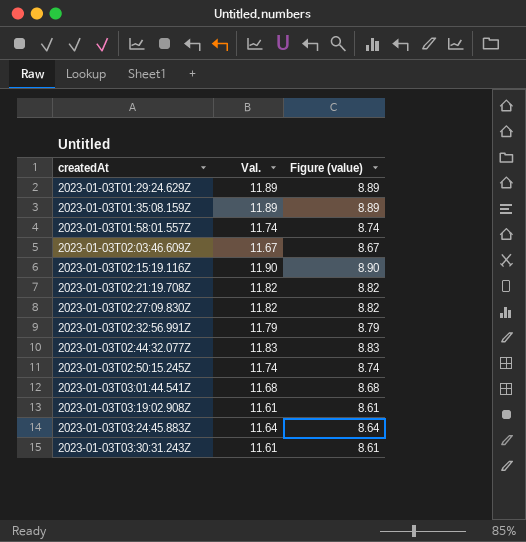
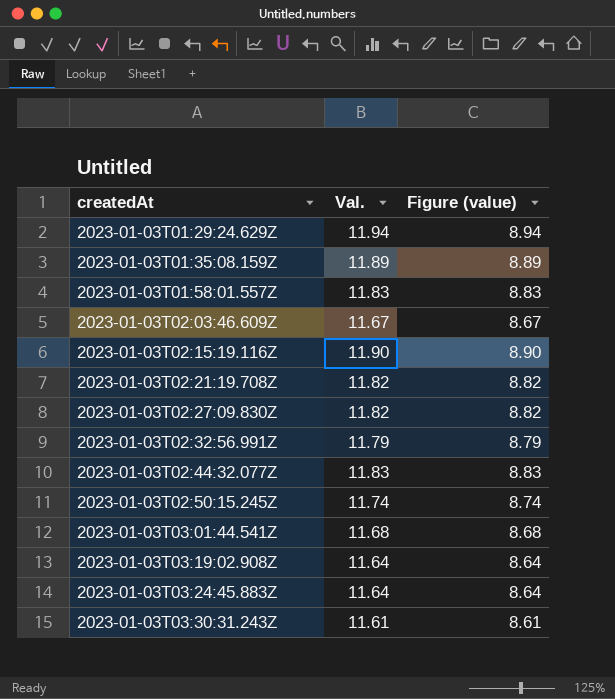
2023-01-03T01:29:24.629Z | Val.: 11.89 -> 11.94
2023-01-03T01:29:24.629Z | Figure (value): 8.89 -> 8.94
2023-01-03T01:58:01.557Z | Val.: 11.74 -> 11.83
2023-01-03T01:58:01.557Z | Figure (value): 8.74 -> 8.83
2023-01-03T03:19:02.908Z | Val.: 11.61 -> 11.64
2023-01-03T03:19:02.908Z | Figure (value): 8.61 -> 8.64

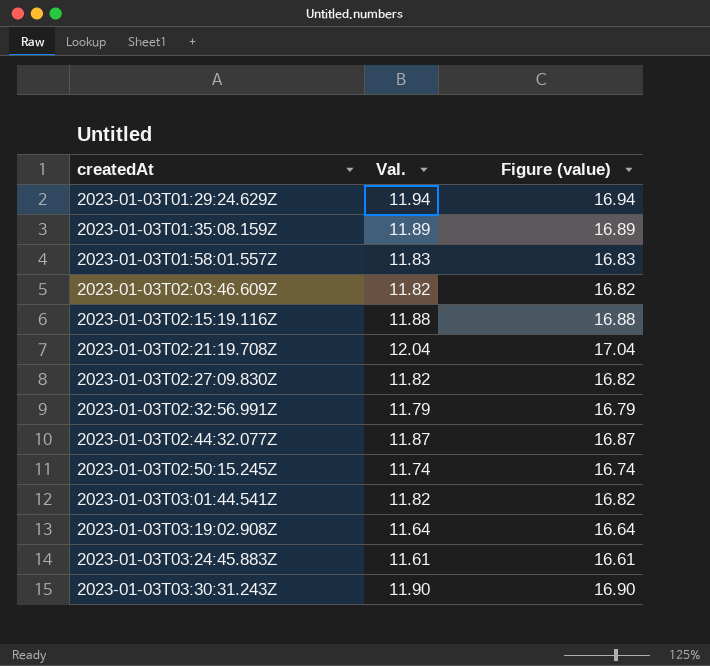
column Figure (value) | formula: [Val.] - 3 -> [Val.] + 5
2023-01-03T02:03:46.609Z | Val.: 11.67 -> 11.82
2023-01-03T02:15:19.116Z | Val.: 11.90 -> 11.88
2023-01-03T02:21:19.708Z | Val.: 11.82 -> 12.04
2023-01-03T02:44:32.077Z | Val.: 11.83 -> 11.87
2023-01-03T03:01:44.541Z | Val.: 11.68 -> 11.82
2023-01-03T03:24:45.883Z | Val.: 11.64 -> 11.61
2023-01-03T03:30:31.243Z | Val.: 11.61 -> 11.90

